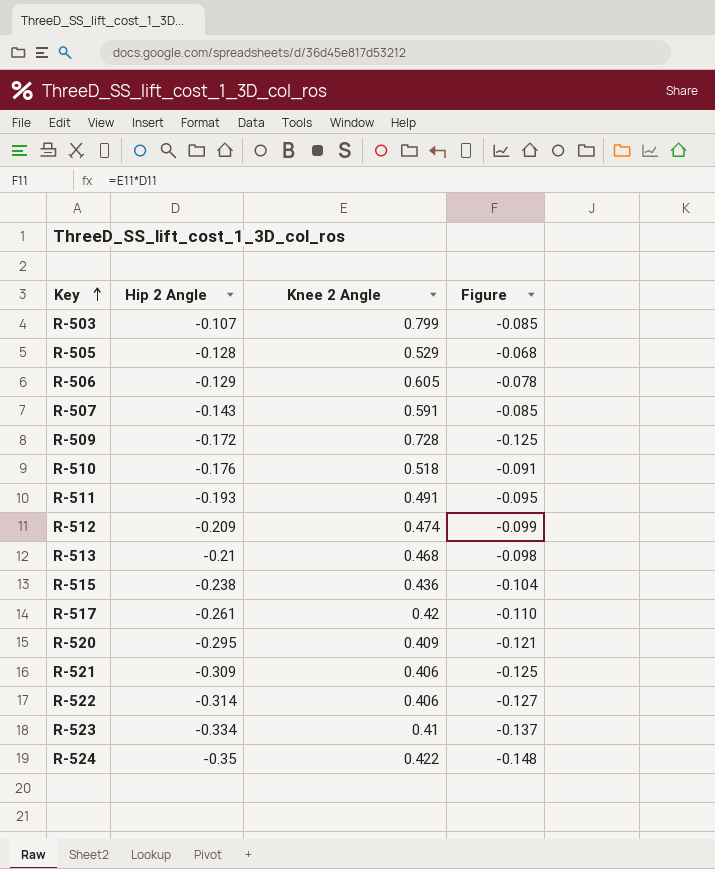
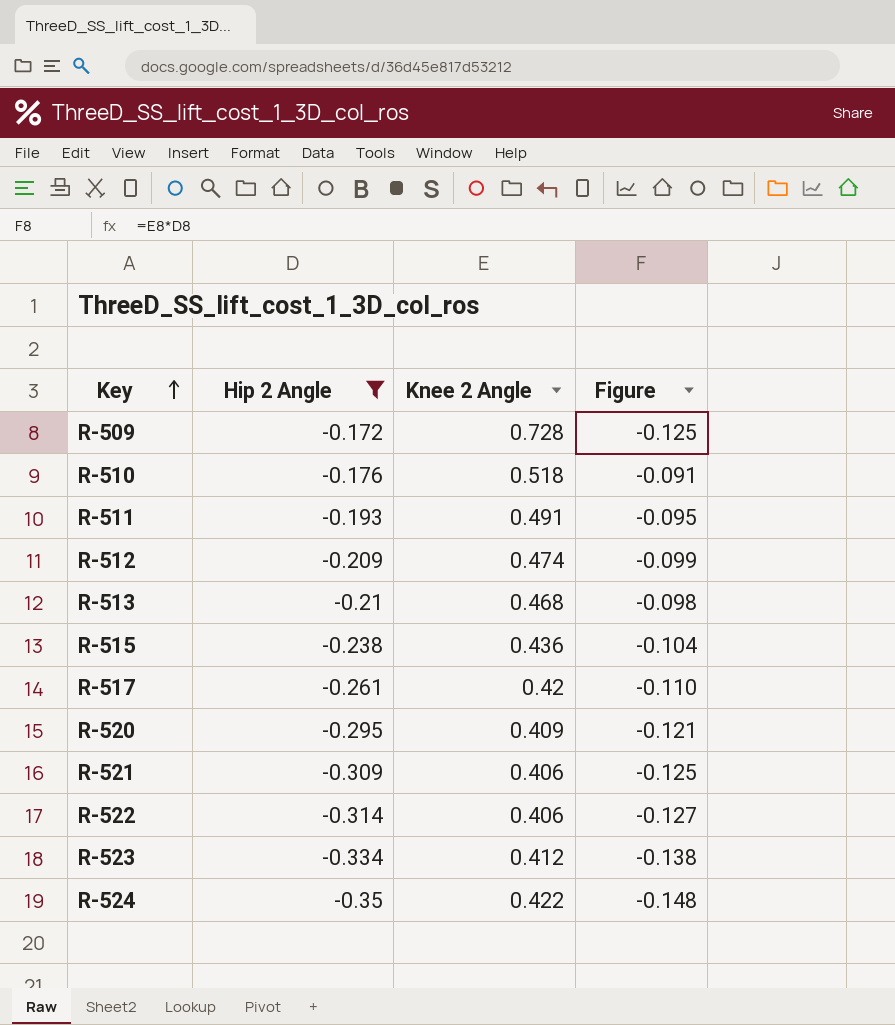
filter: none -> Hip 2 Angle <= -0.172
R-523 | Knee 2 Angle: 0.41 -> 0.412
R-523 | Figure: -0.137 -> -0.138

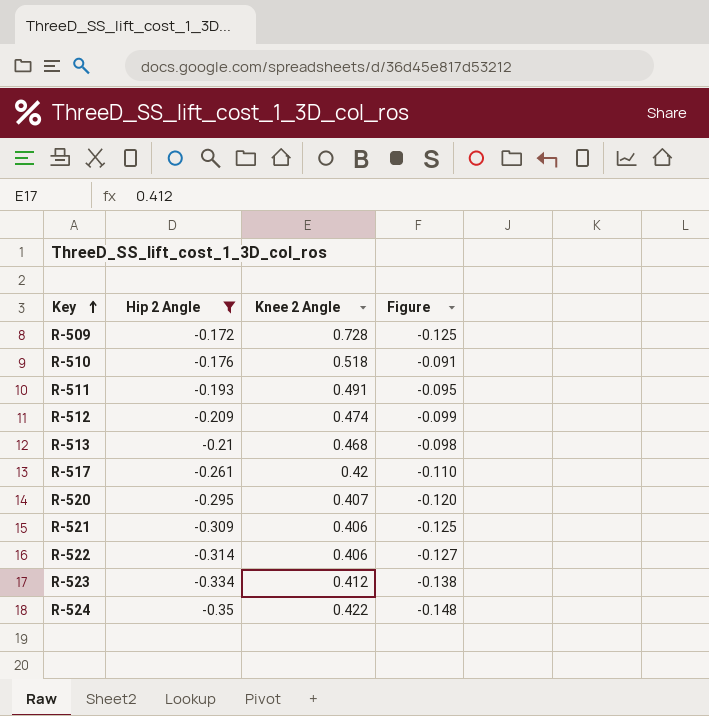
row R-515: -0.238 | 0.436 | -0.104 -> none
R-520 | Knee 2 Angle: 0.409 -> 0.407
R-520 | Figure: -0.121 -> -0.120

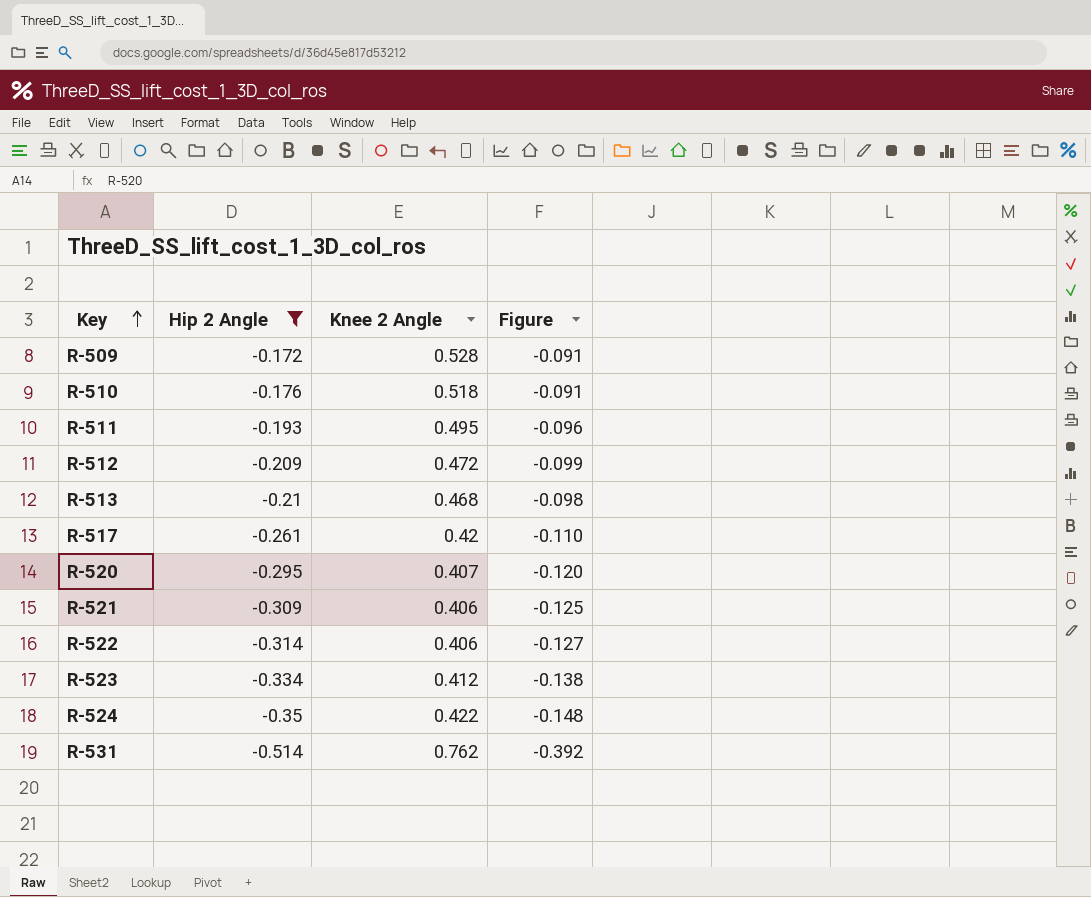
R-509 | Knee 2 Angle: 0.728 -> 0.528
R-509 | Figure: -0.125 -> -0.091
R-511 | Knee 2 Angle: 0.491 -> 0.495
R-511 | Figure: -0.095 -> -0.096
R-512 | Knee 2 Angle: 0.474 -> 0.472
row R-531: none -> -0.514 | 0.762 | -0.392

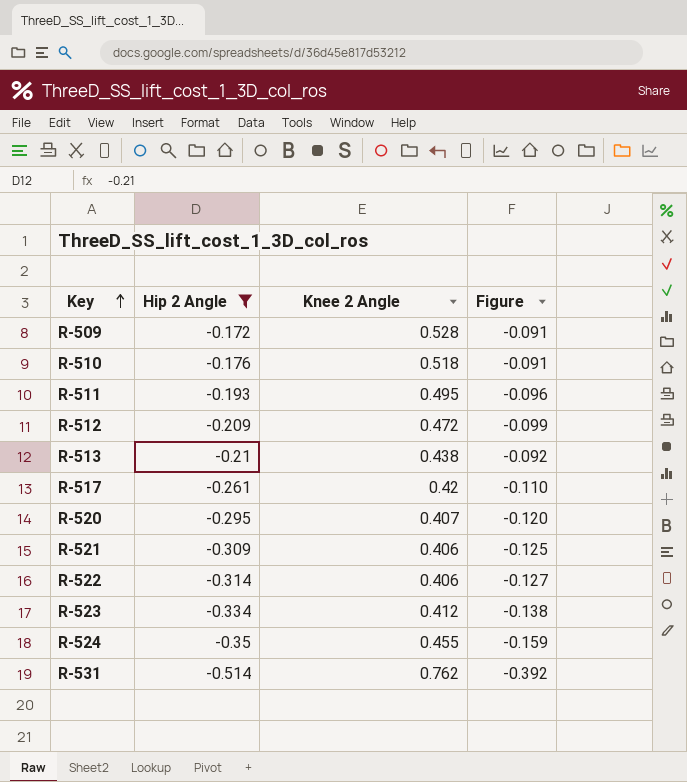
R-513 | Knee 2 Angle: 0.468 -> 0.438
R-513 | Figure: -0.098 -> -0.092
R-524 | Knee 2 Angle: 0.422 -> 0.455
R-524 | Figure: -0.148 -> -0.159

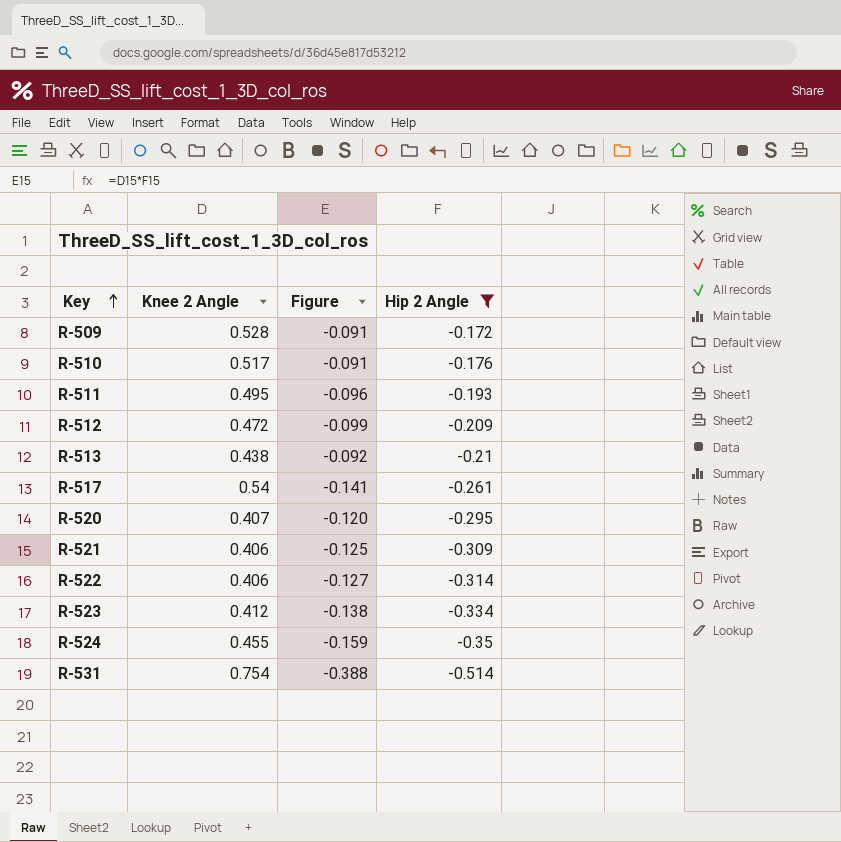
column Hip 2 Angle | position: 2 -> 4
R-510 | Knee 2 Angle: 0.518 -> 0.517
R-517 | Knee 2 Angle: 0.42 -> 0.54
R-517 | Figure: -0.110 -> -0.141
R-531 | Knee 2 Angle: 0.762 -> 0.754
R-531 | Figure: -0.392 -> -0.388

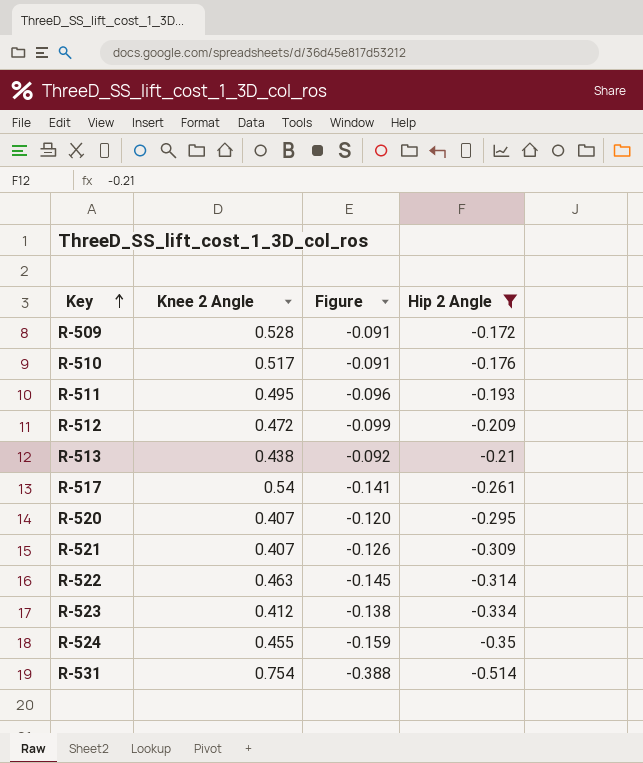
R-521 | Knee 2 Angle: 0.406 -> 0.407
R-521 | Figure: -0.125 -> -0.126
R-522 | Knee 2 Angle: 0.406 -> 0.463
R-522 | Figure: -0.127 -> -0.145

